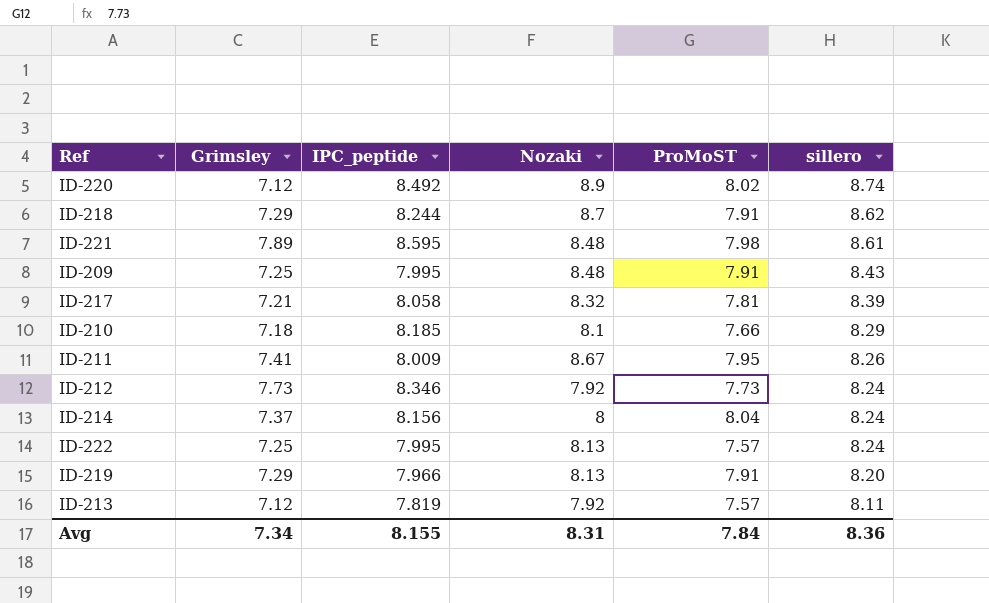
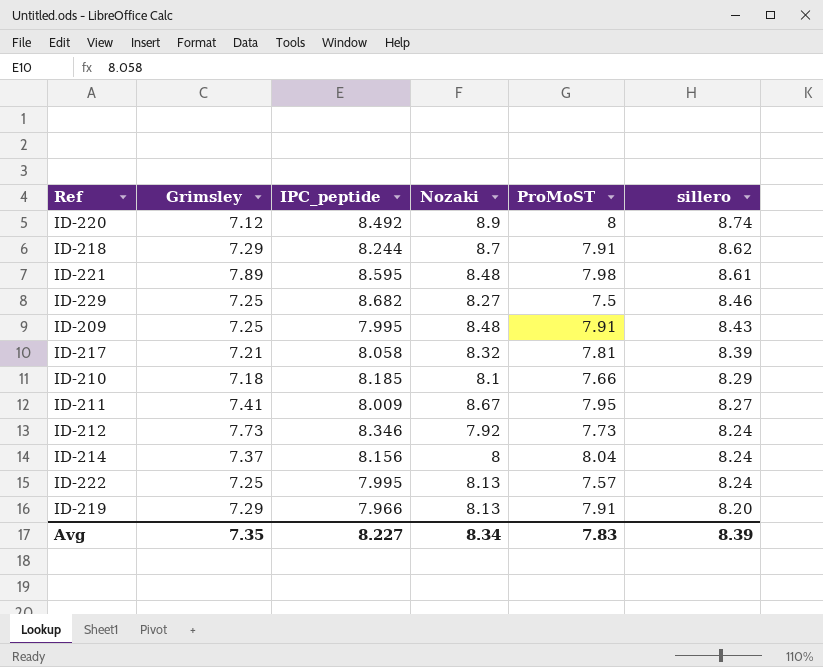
row ID-213: 7.12 | 7.819 | 7.92 | 7.57 | 8.11 -> none
ID-220 | ProMoST: 8.02 -> 8
row ID-229: none -> 7.25 | 8.682 | 8.27 | 7.5 | 8.46
ID-211 | sillero: 8.26 -> 8.27
Avg | Grimsley: 7.34 -> 7.35
Avg | IPC_peptide: 8.155 -> 8.227
Avg | Nozaki: 8.31 -> 8.34
Avg | ProMoST: 7.84 -> 7.83
Avg | sillero: 8.36 -> 8.39

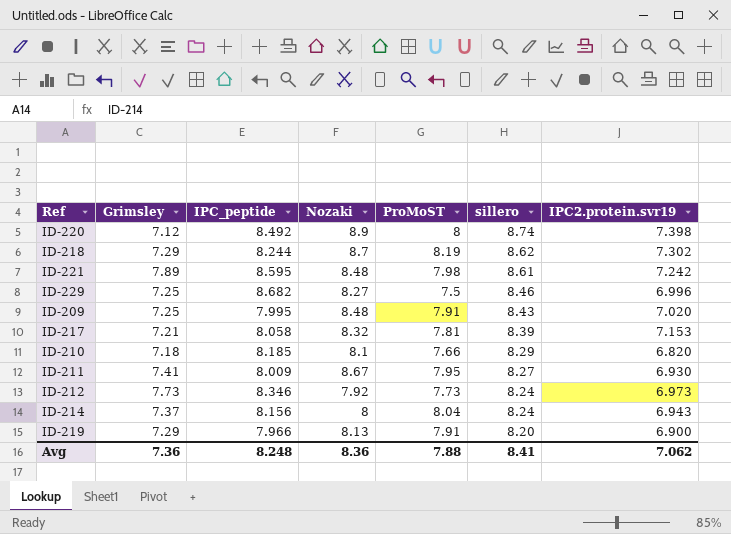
column IPC2.protein.svr19 | position: none -> 7
row ID-222: 7.25 | 7.995 | 8.13 | 7.57 | 8.24 -> none
ID-218 | ProMoST: 7.91 -> 8.19
Avg | Grimsley: 7.35 -> 7.36
Avg | IPC_peptide: 8.227 -> 8.248
Avg | Nozaki: 8.34 -> 8.36
Avg | ProMoST: 7.83 -> 7.88
Avg | sillero: 8.39 -> 8.41

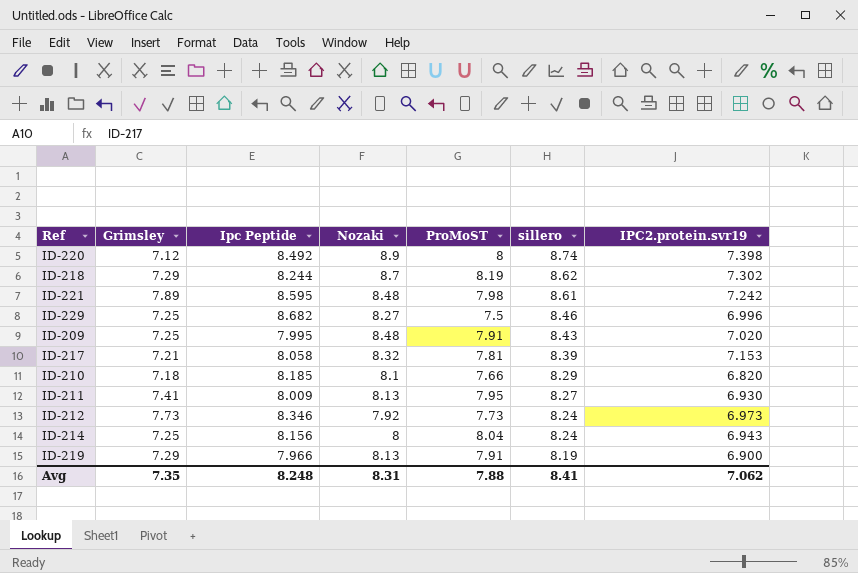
column name: IPC_peptide -> Ipc Peptide
ID-211 | Nozaki: 8.67 -> 8.13
ID-214 | Grimsley: 7.37 -> 7.25
ID-219 | sillero: 8.20 -> 8.19
Avg | Grimsley: 7.36 -> 7.35
Avg | Nozaki: 8.36 -> 8.31

